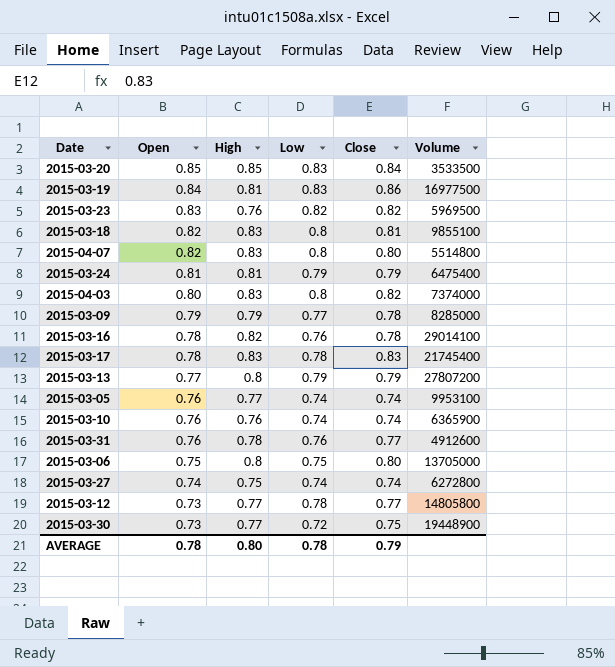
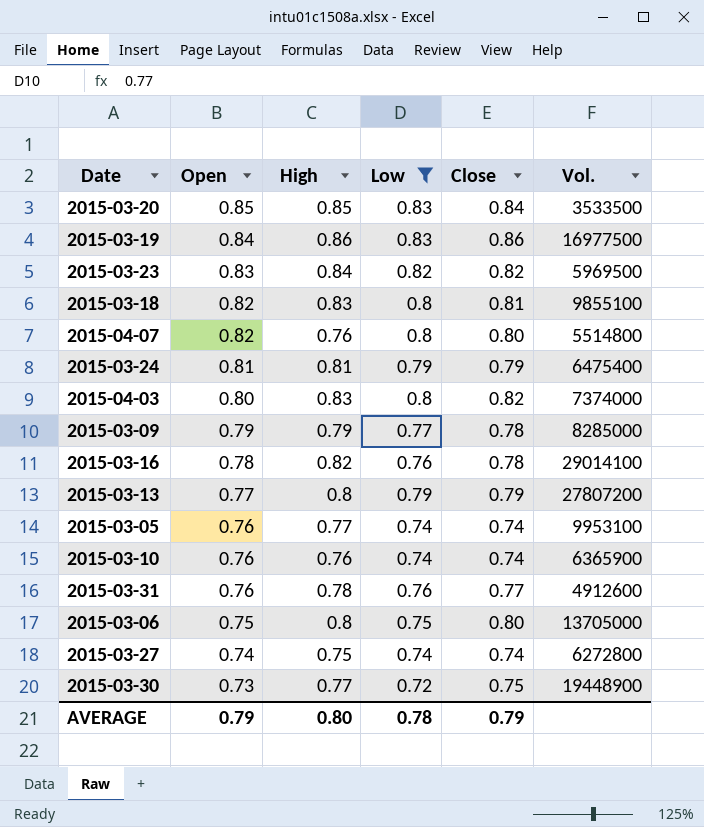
filter: none -> Low != 0.78
column name: Volume -> Vol.
2015-03-19 | High: 0.81 -> 0.86
2015-03-23 | High: 0.76 -> 0.84
2015-04-07 | High: 0.83 -> 0.76
AVERAGE | Open: 0.78 -> 0.79

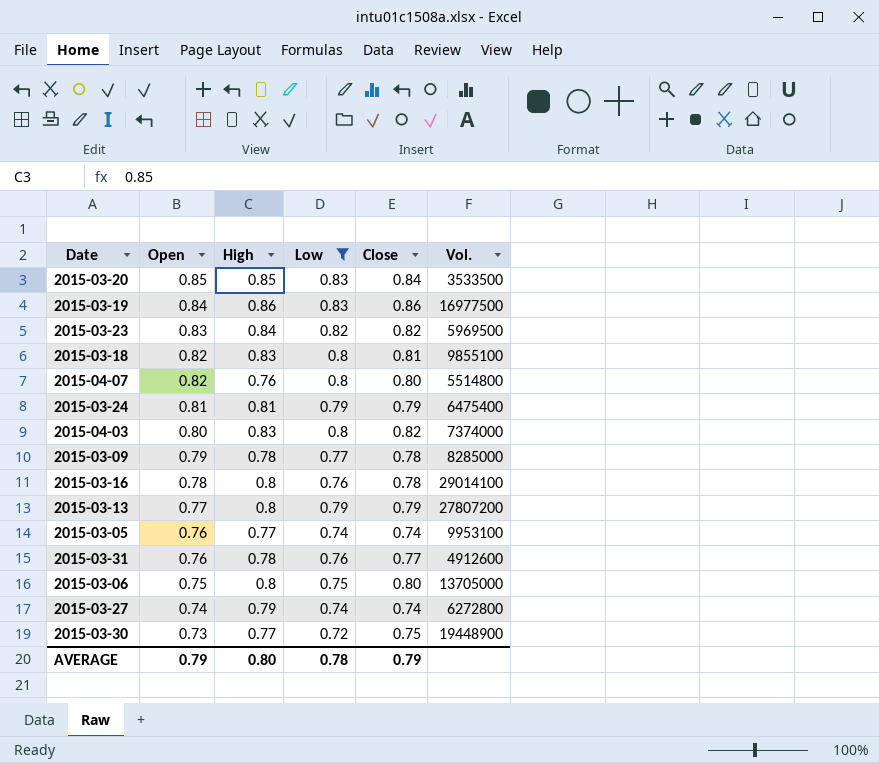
row 2015-03-10: 0.76 | 0.76 | 0.74 | 0.74 | 6365900 -> none
2015-03-09 | High: 0.79 -> 0.78
2015-03-16 | High: 0.82 -> 0.8
2015-03-27 | High: 0.75 -> 0.79

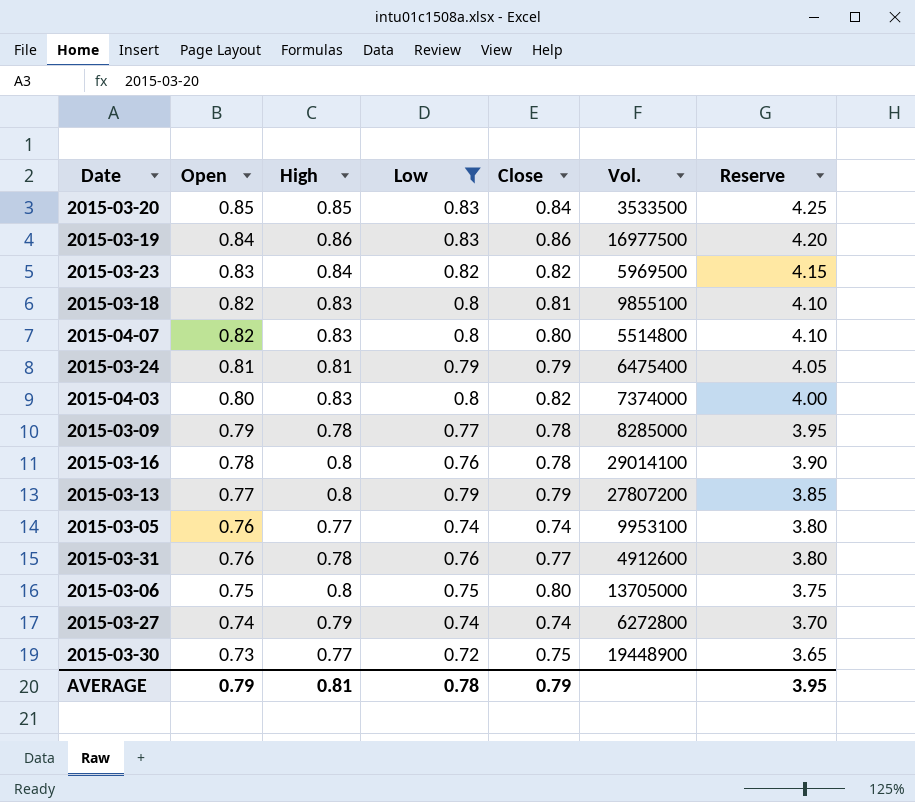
column Reserve | formula: none -> [Open] * 5
2015-04-07 | High: 0.76 -> 0.83
AVERAGE | High: 0.80 -> 0.81

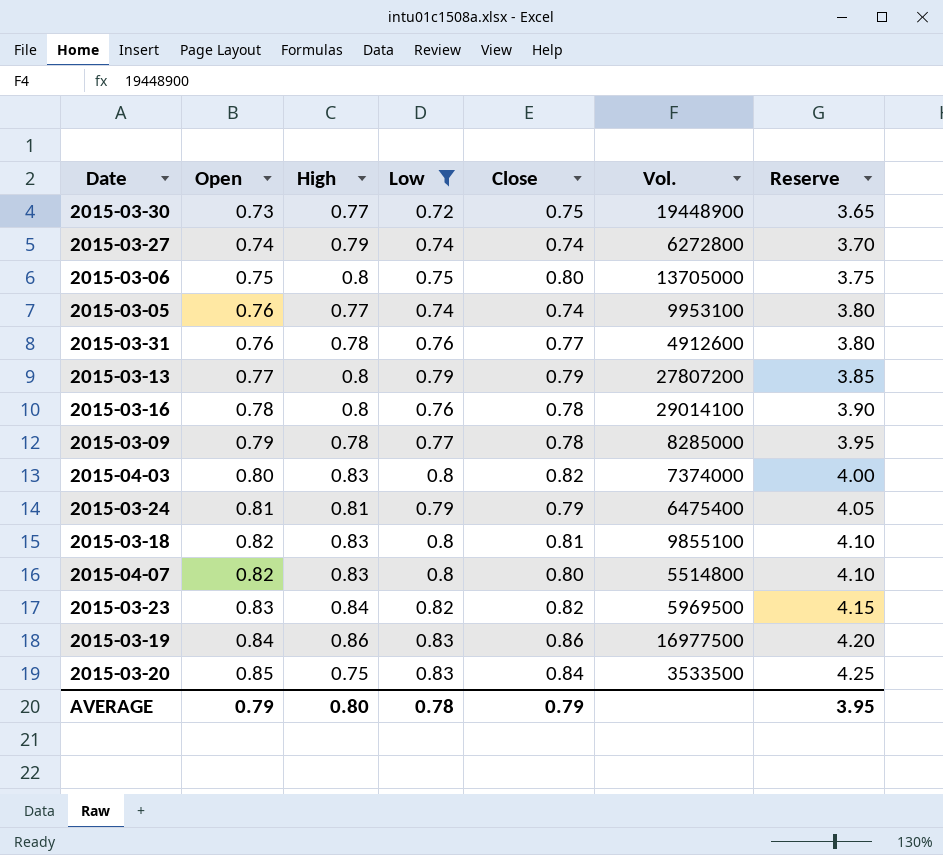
row order: Open descending -> Open ascending
2015-03-20 | High: 0.85 -> 0.75
AVERAGE | High: 0.81 -> 0.80

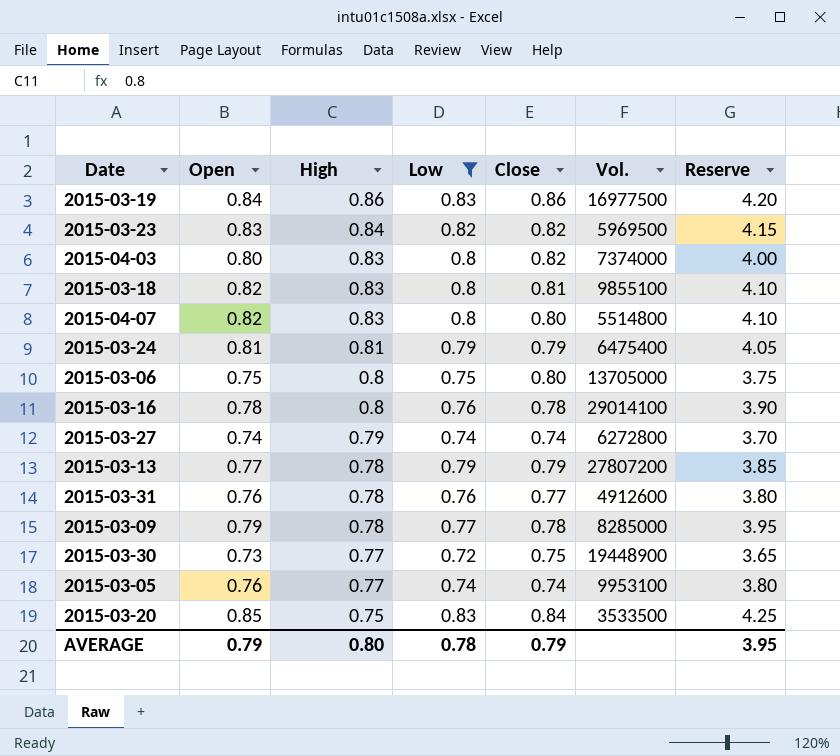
row order: Open ascending -> High descending
2015-03-13 | High: 0.8 -> 0.78

